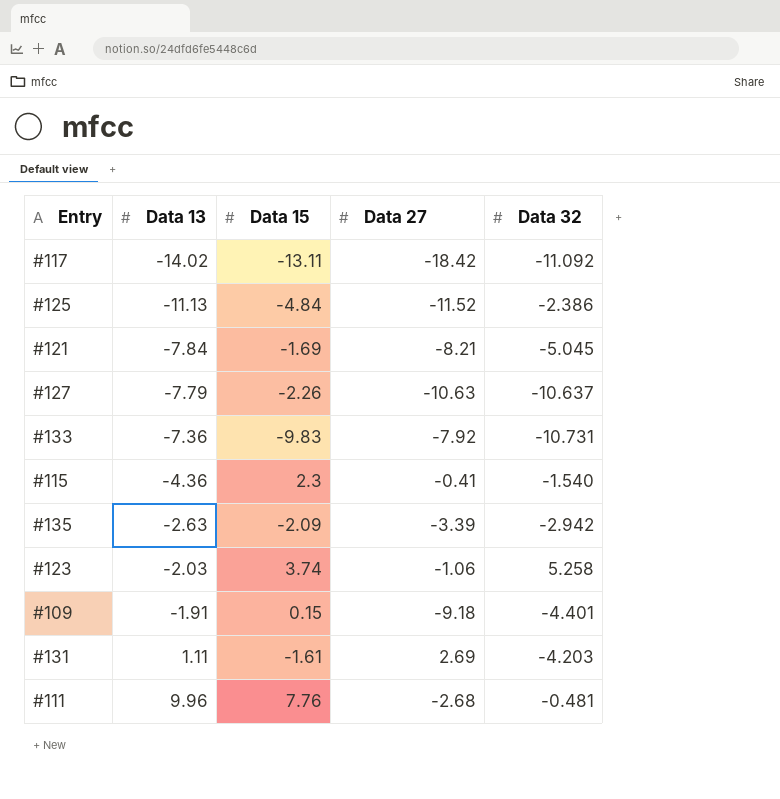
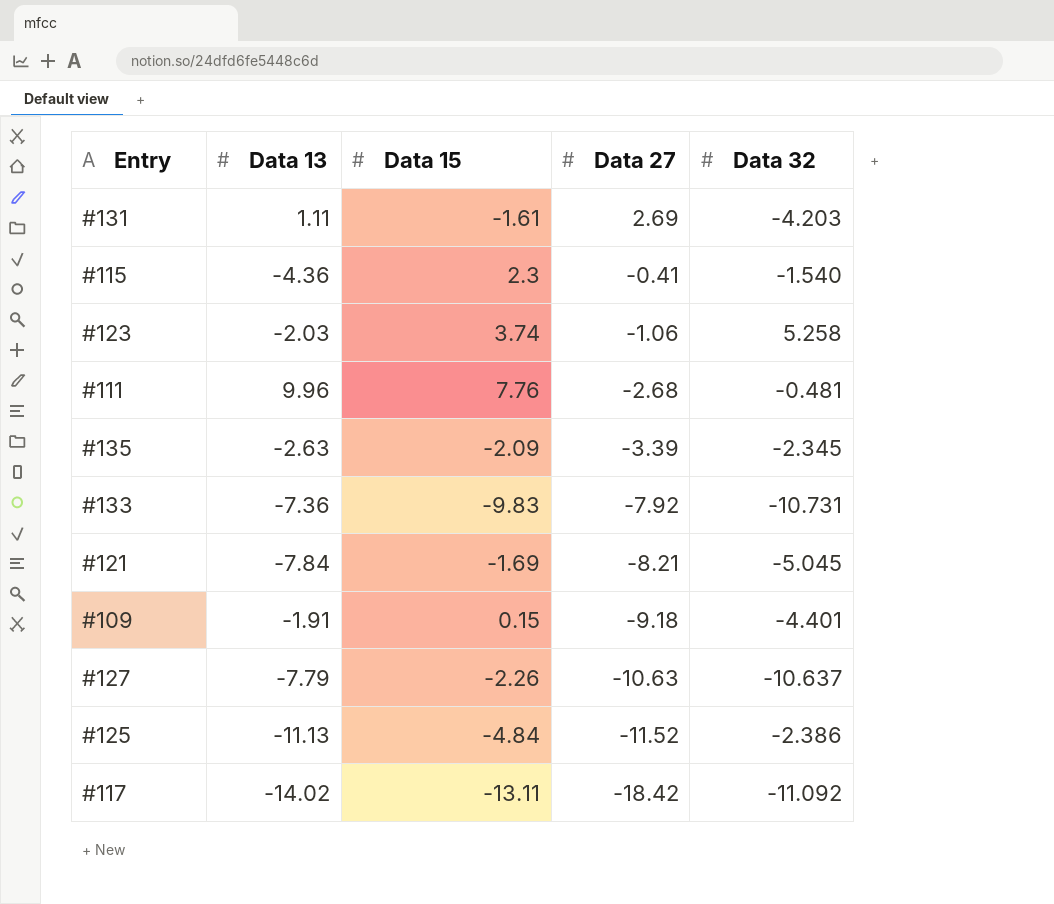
row order: Data 13 ascending -> Data 27 descending
#135 | Data 32: -2.942 -> -2.345

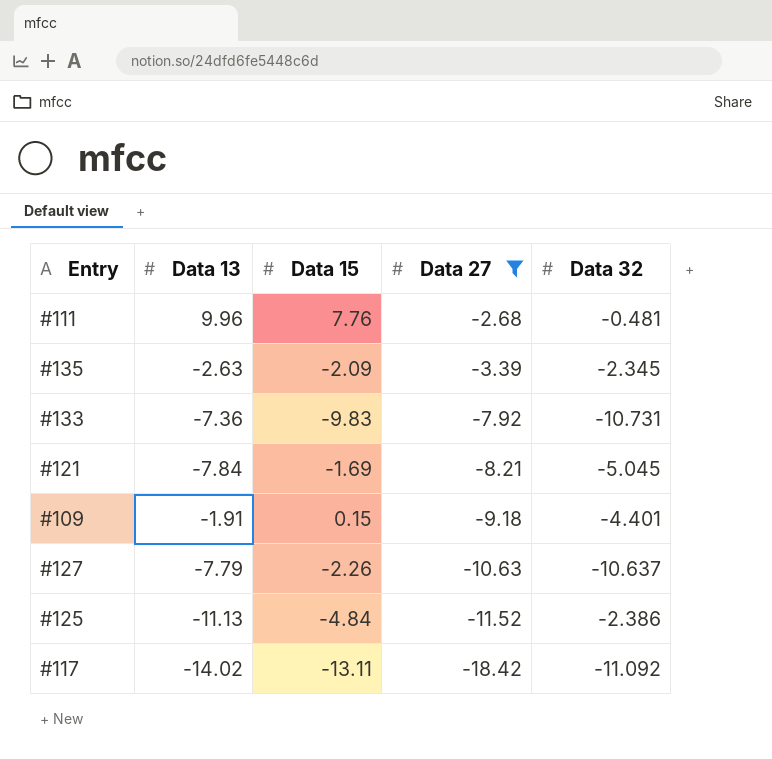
filter: none -> Data 27 <= -2.68

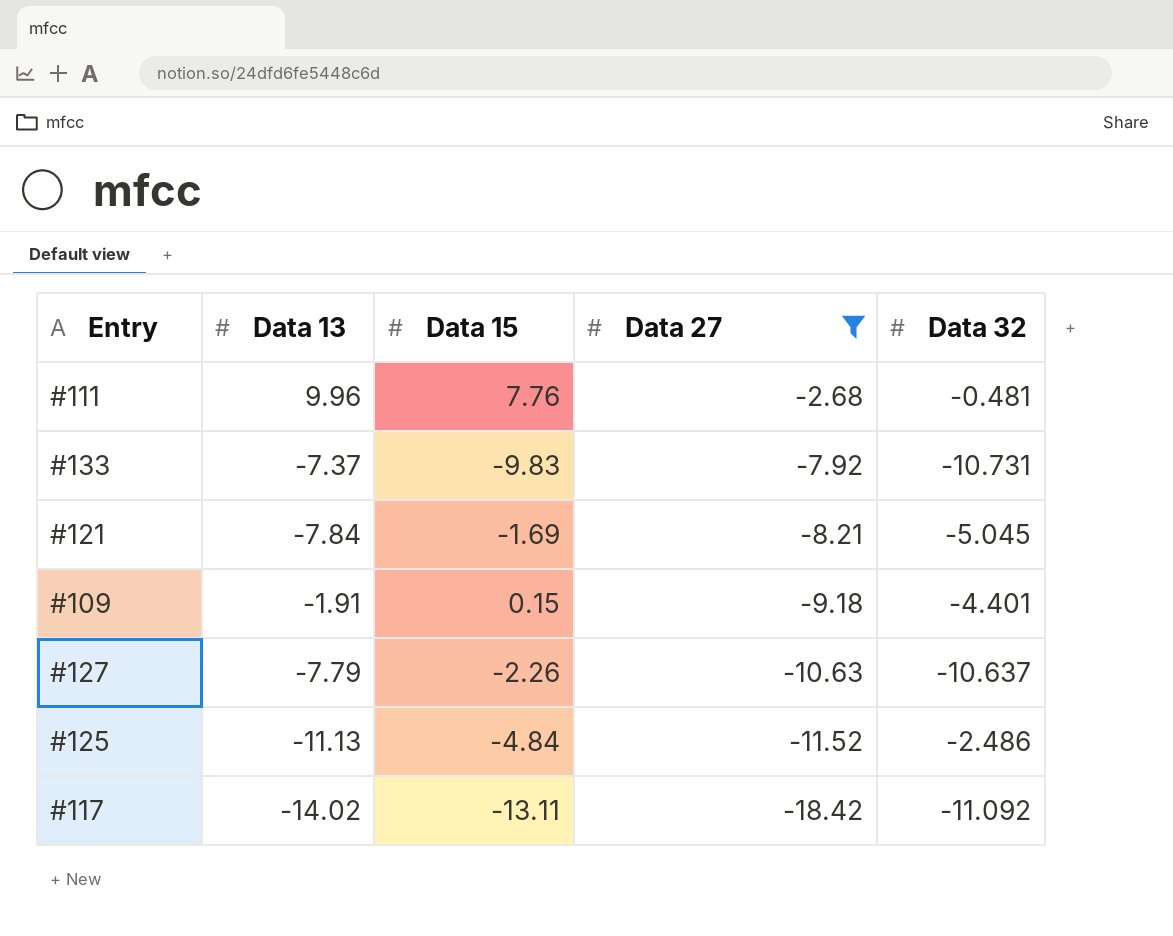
row #135: -2.63 | -2.09 | -3.39 | -2.345 -> none
#133 | Data 13: -7.36 -> -7.37
#125 | Data 32: -2.386 -> -2.486

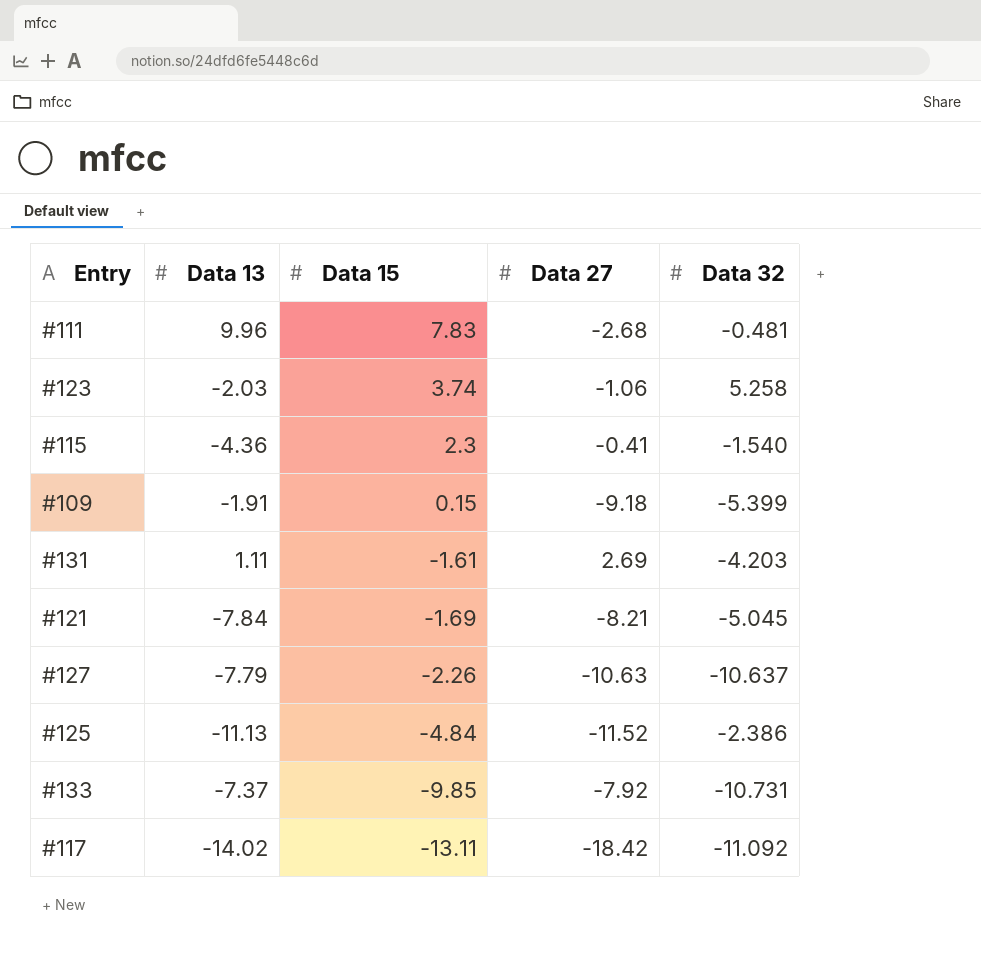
filter: Data 27 <= -2.68 -> none
row order: Data 27 descending -> Data 15 descending
#111 | Data 15: 7.76 -> 7.83
#109 | Data 32: -4.401 -> -5.399
#125 | Data 32: -2.486 -> -2.386
#133 | Data 15: -9.83 -> -9.85

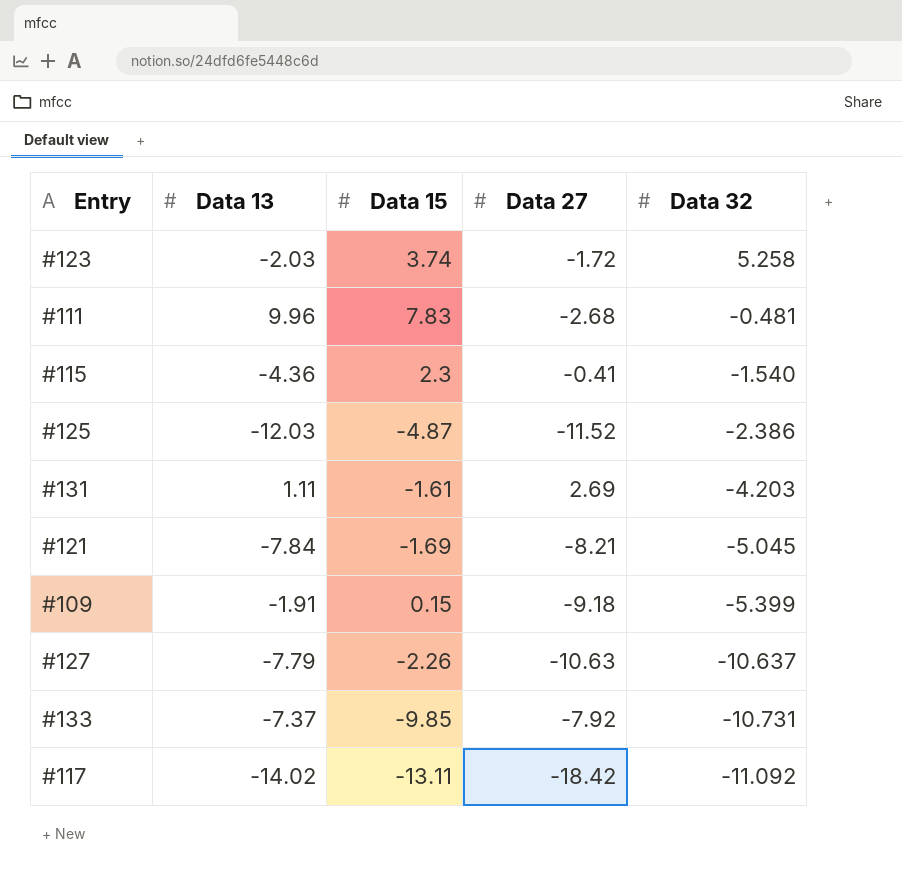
row order: Data 15 descending -> Data 32 descending
#123 | Data 27: -1.06 -> -1.72
#125 | Data 13: -11.13 -> -12.03
#125 | Data 15: -4.84 -> -4.87

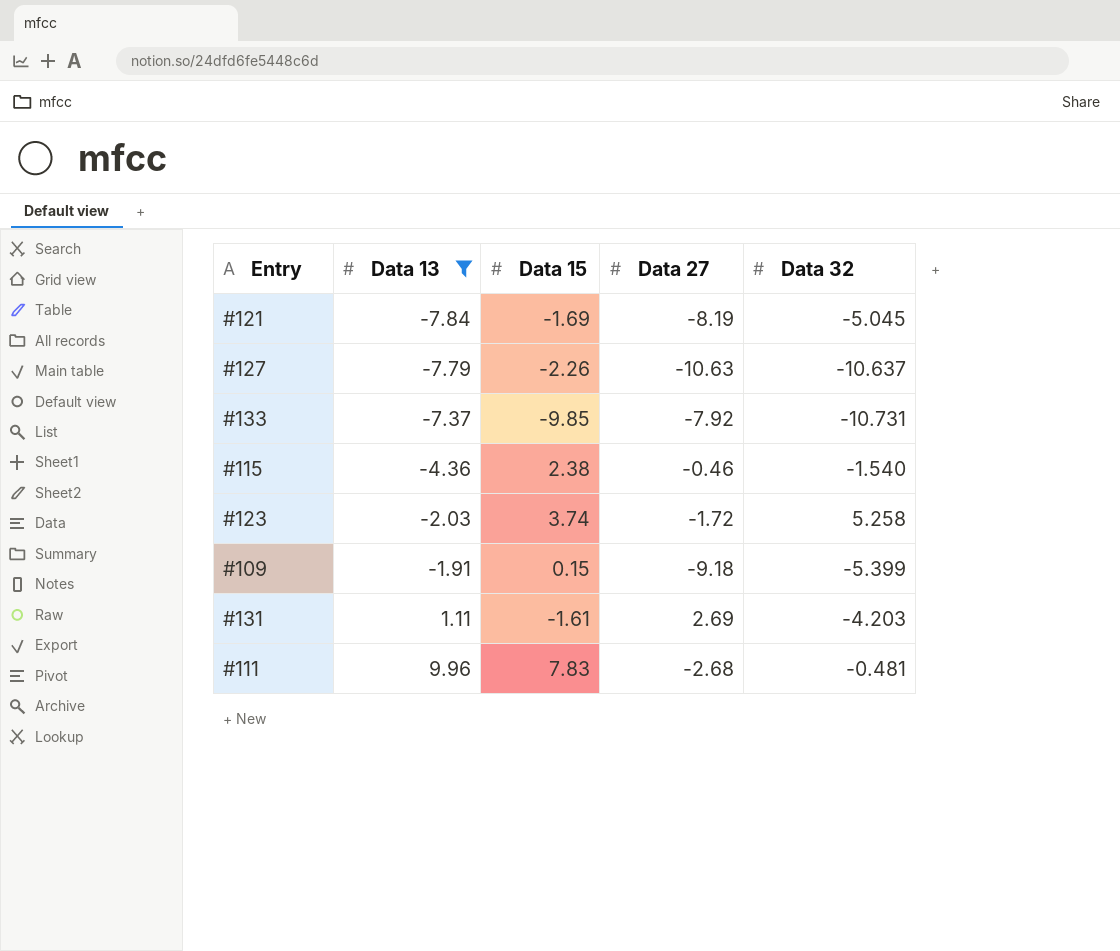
filter: none -> Data 13 >= -7.84
row order: Data 32 descending -> Data 13 ascending
#121 | Data 27: -8.21 -> -8.19
#115 | Data 15: 2.3 -> 2.38
#115 | Data 27: -0.41 -> -0.46

